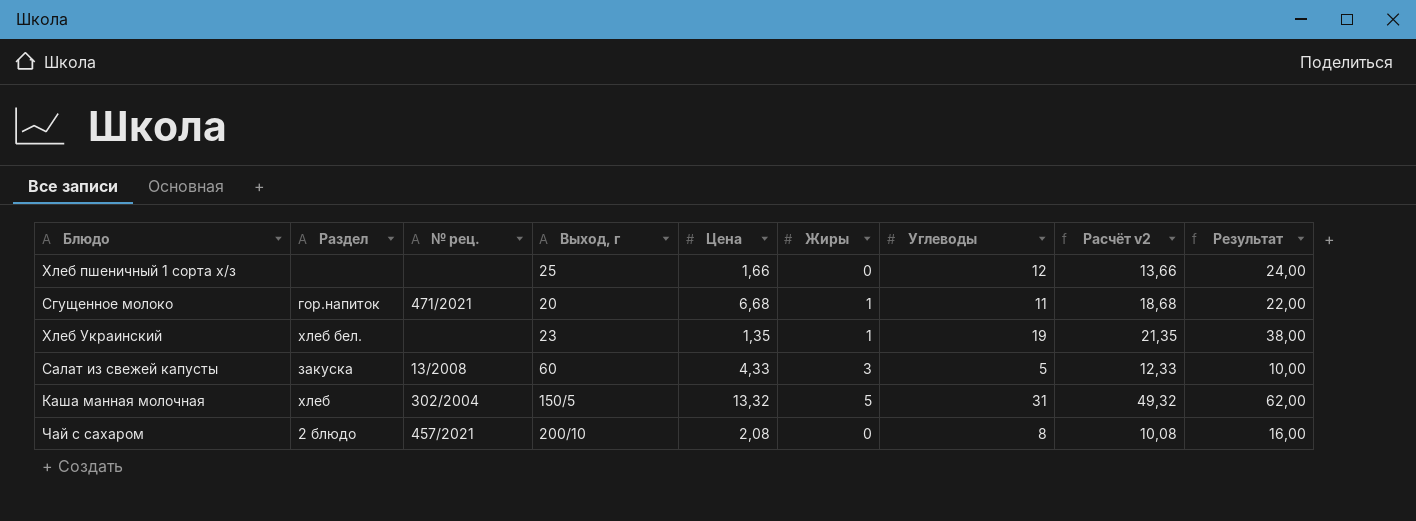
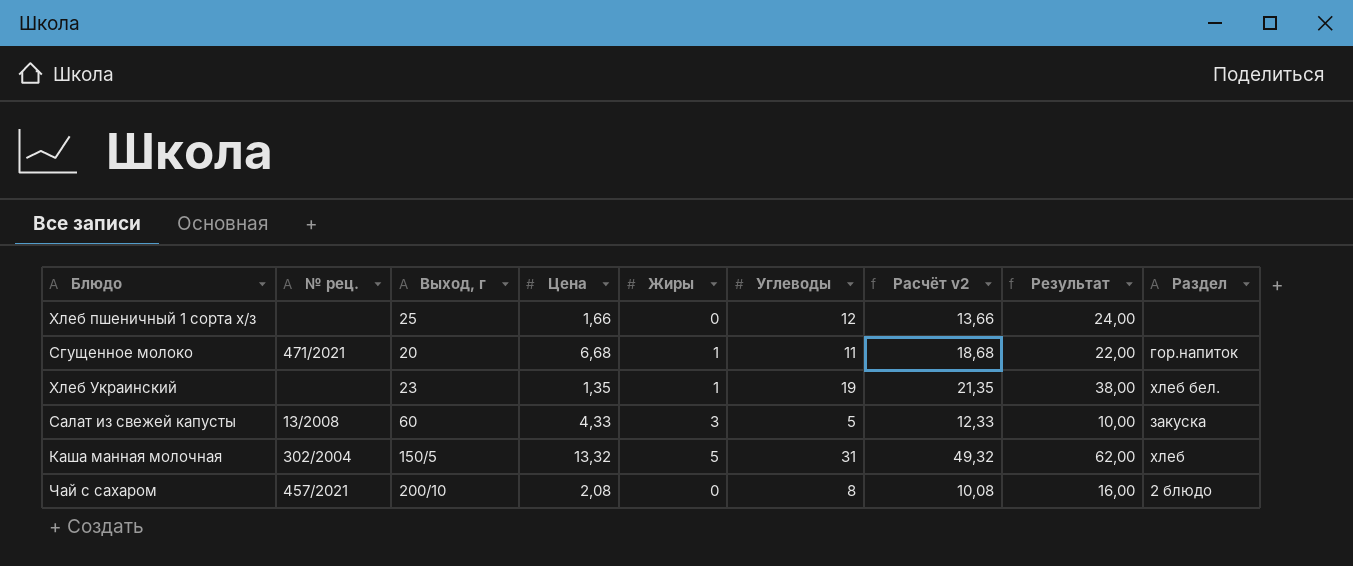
column Раздел | position: 2 -> 9

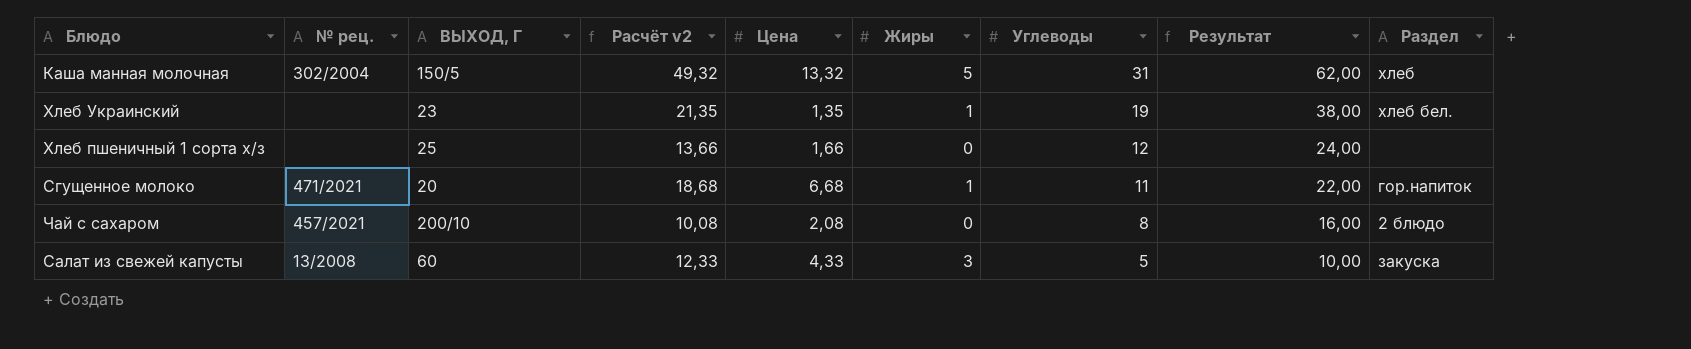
row order: none -> Углеводы descending
column name: Выход, г -> ВЫХОД, Г
column Расчёт v2 | position: 7 -> 4

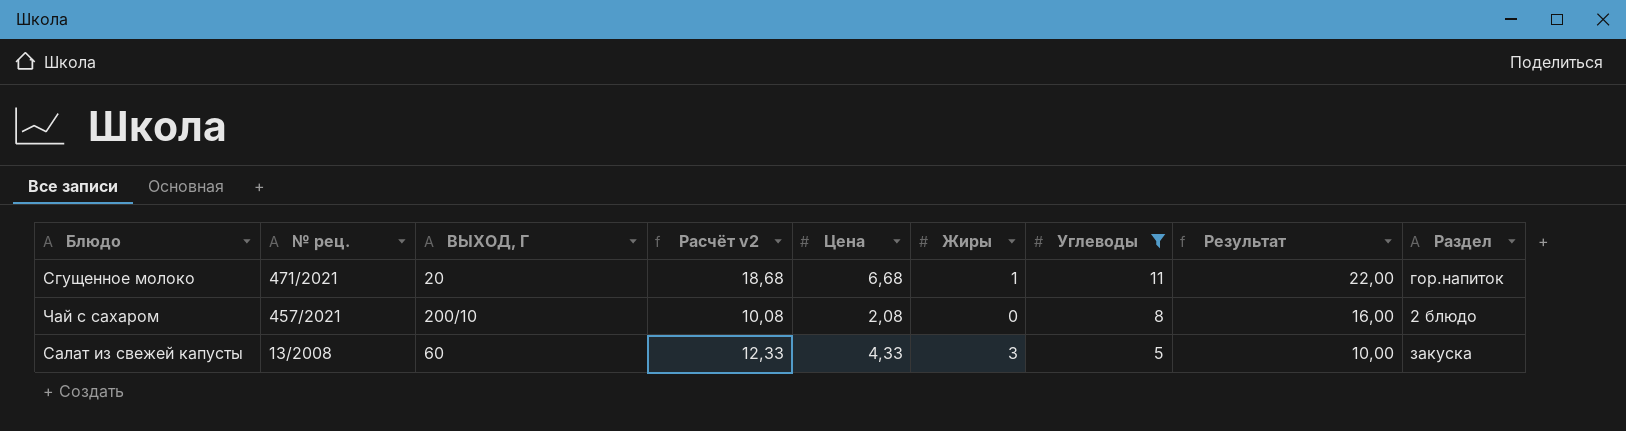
filter: none -> Углеводы <= 11

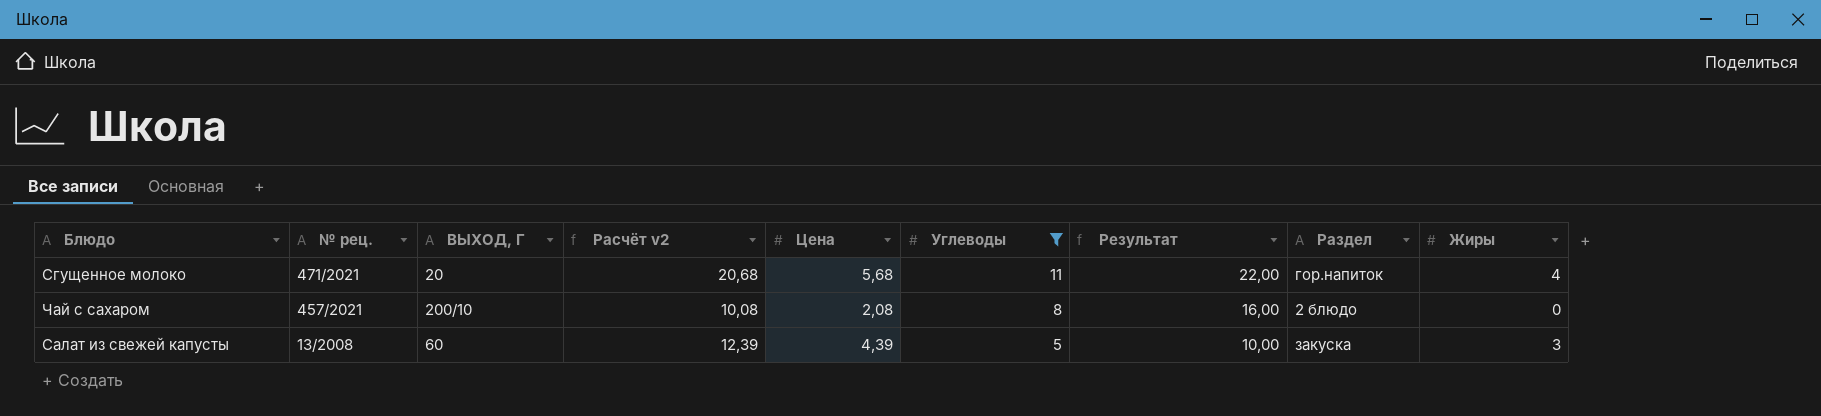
column Жиры | position: 6 -> 9
Сгущенное молоко | Расчёт v2: 18,68 -> 20,68
Сгущенное молоко | Цена: 6,68 -> 5,68
Сгущенное молоко | Жиры: 1 -> 4
Салат из свежей капусты | Расчёт v2: 12,33 -> 12,39
Салат из свежей капусты | Цена: 4,33 -> 4,39

